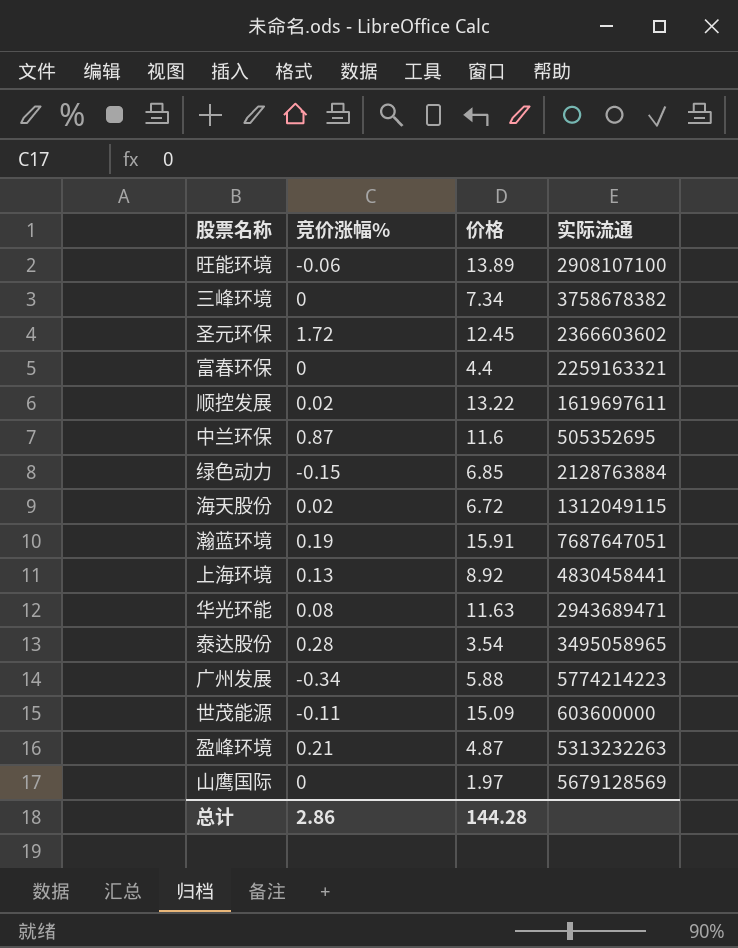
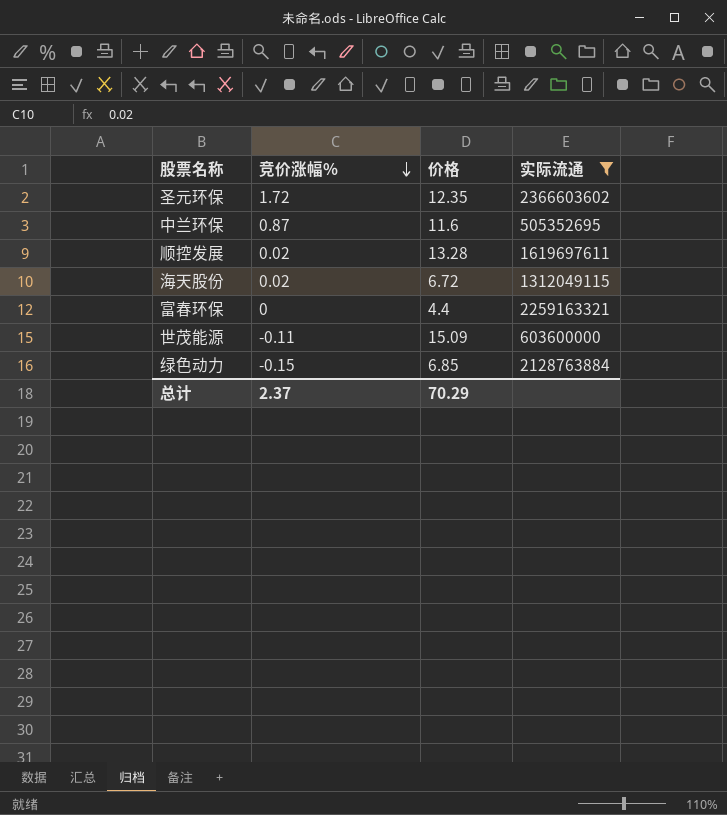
filter: none -> 实际流通 <= 2366603602
row order: none -> 竞价涨幅% descending
圣元环保 | 价格: 12.45 -> 12.35
顺控发展 | 价格: 13.22 -> 13.28
总计 | 竞价涨幅%: 2.86 -> 2.37
总计 | 价格: 144.28 -> 70.29

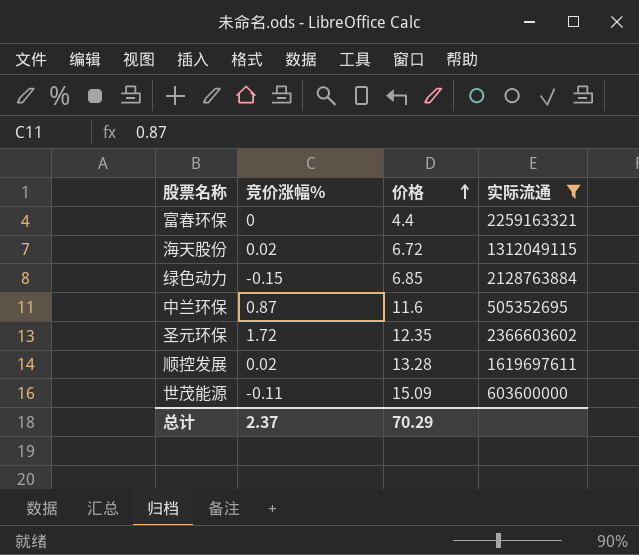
row order: 竞价涨幅% descending -> 价格 ascending

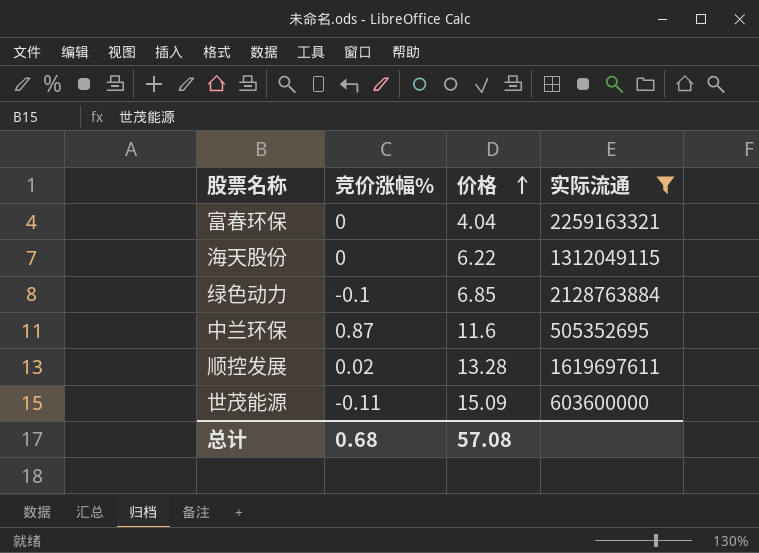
row 圣元环保: 1.72 | 12.35 | 2366603602 -> none
富春环保 | 价格: 4.4 -> 4.04
海天股份 | 竞价涨幅%: 0.02 -> 0
海天股份 | 价格: 6.72 -> 6.22
绿色动力 | 竞价涨幅%: -0.15 -> -0.1
总计 | 竞价涨幅%: 2.37 -> 0.68
总计 | 价格: 70.29 -> 57.08

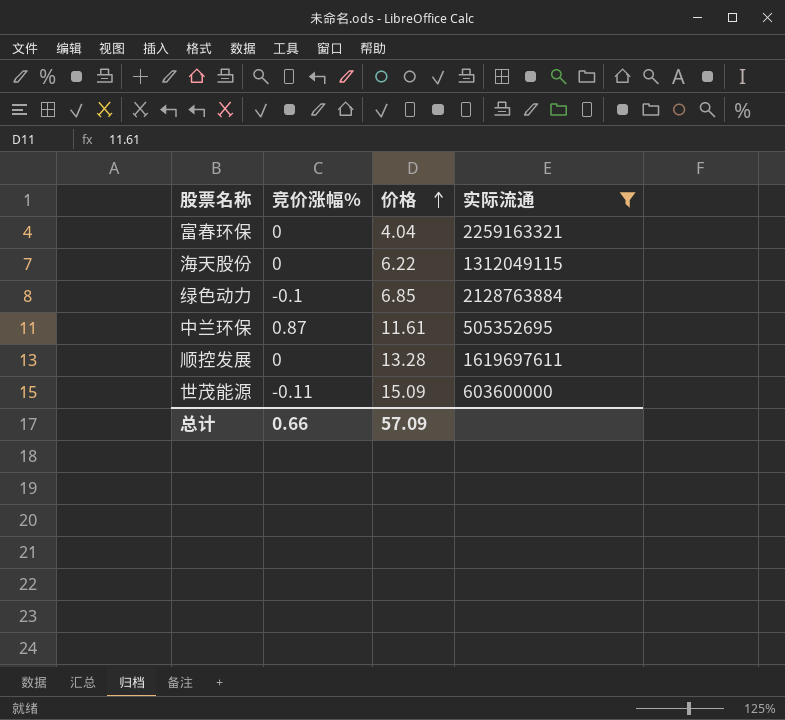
中兰环保 | 价格: 11.6 -> 11.61
顺控发展 | 竞价涨幅%: 0.02 -> 0
总计 | 竞价涨幅%: 0.68 -> 0.66
总计 | 价格: 57.08 -> 57.09

